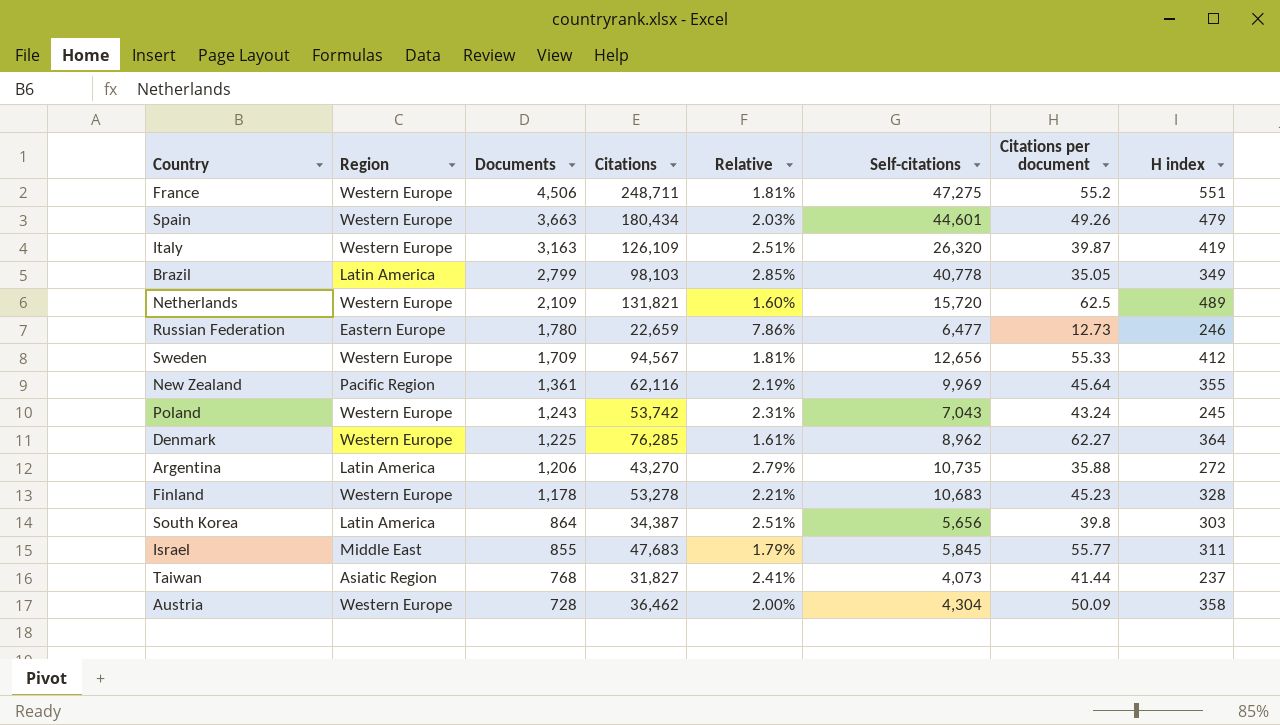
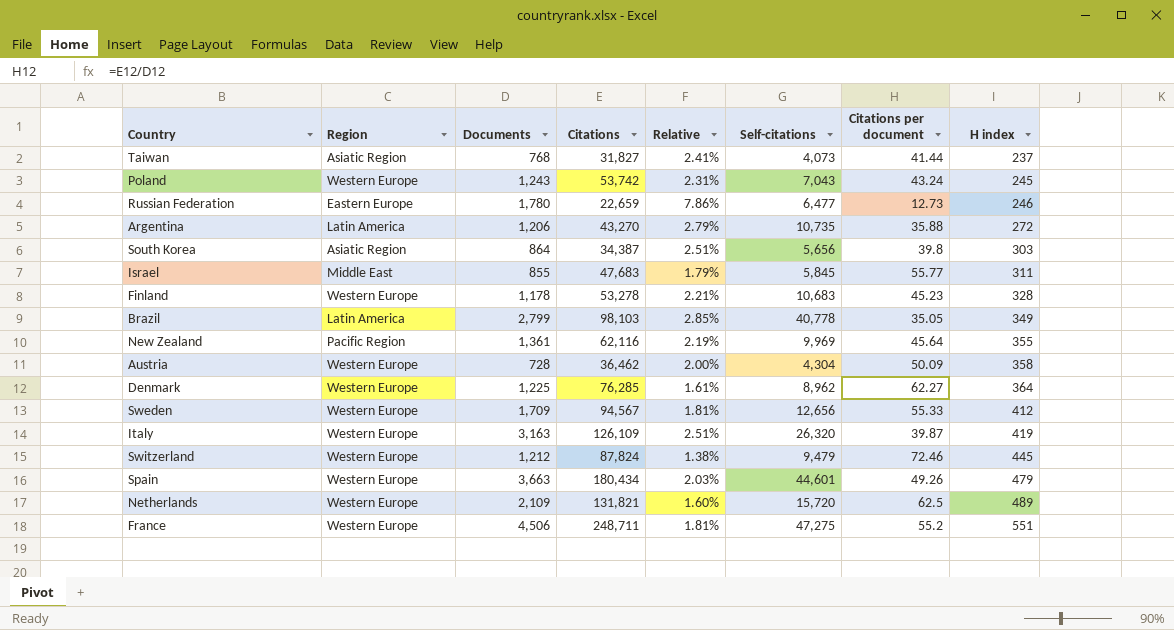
row order: Documents descending -> H index ascending
South Korea | Region: Latin America -> Asiatic Region
row Switzerland: none -> Western Europe | 1,212 | 87,824 | 1.38% | 9,479 | 72.46 | 445

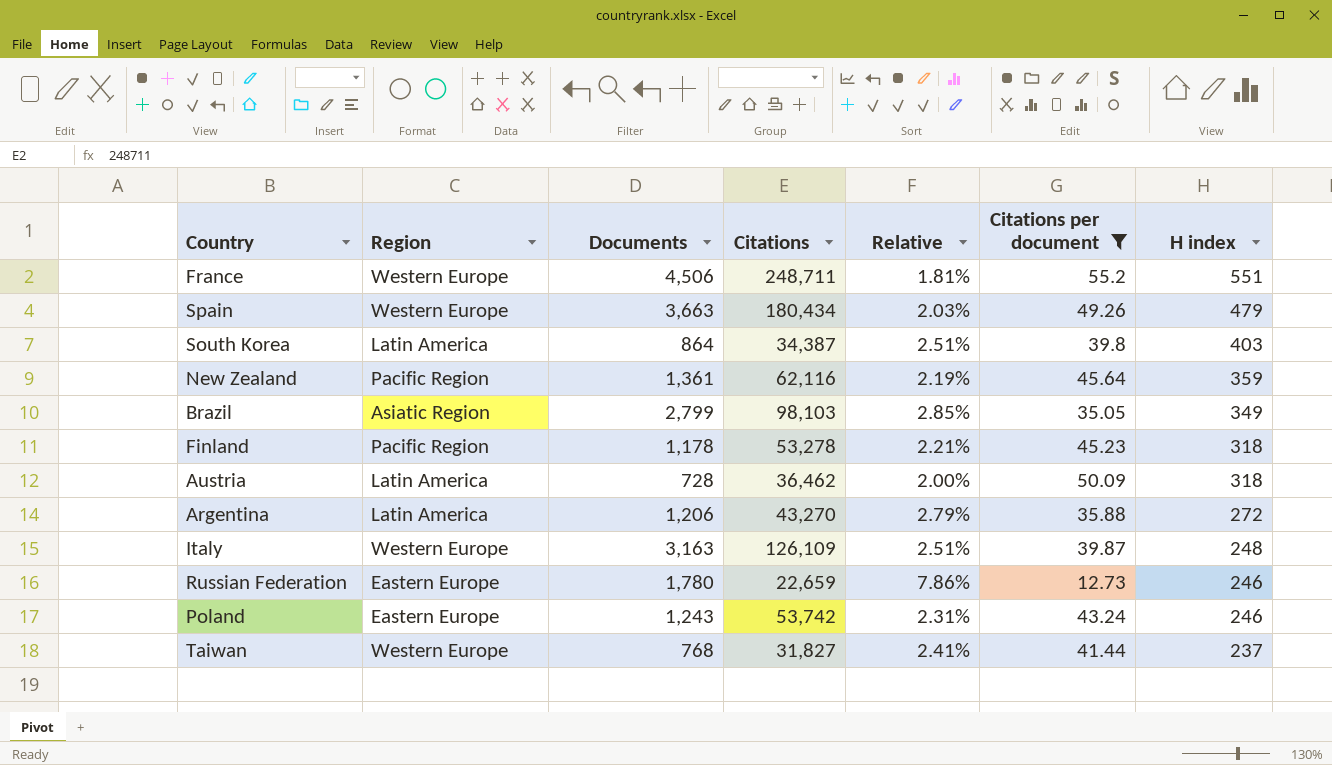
filter: none -> Citations per document <= 55.2
row order: H index ascending -> H index descending
column Self-citations | position: 6 -> none
South Korea | Region: Asiatic Region -> Latin America
South Korea | H index: 303 -> 403
New Zealand | H index: 355 -> 359
Brazil | Region: Latin America -> Asiatic Region
Finland | Region: Western Europe -> Pacific Region
Finland | H index: 328 -> 318
Austria | Region: Western Europe -> Latin America
Austria | H index: 358 -> 318
Italy | H index: 419 -> 248
Poland | Region: Western Europe -> Eastern Europe
Poland | H index: 245 -> 246
Taiwan | Region: Asiatic Region -> Western Europe

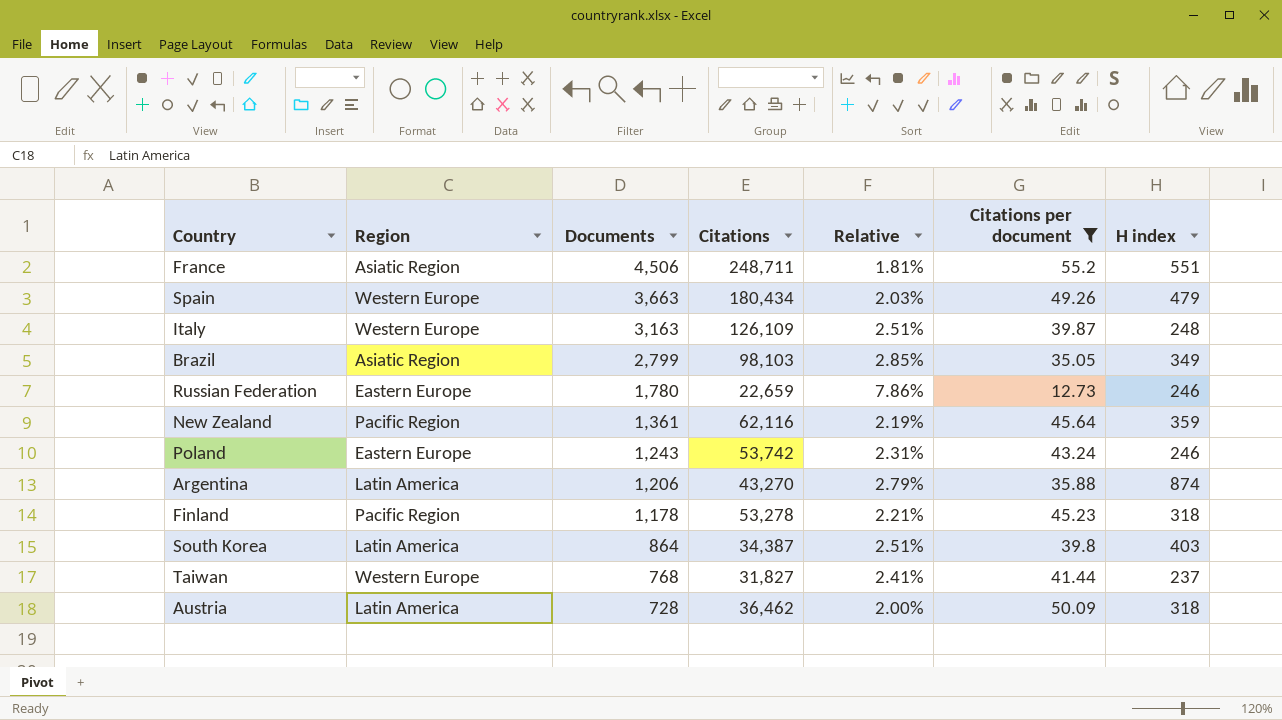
row order: H index descending -> Documents descending
France | Region: Western Europe -> Asiatic Region
Argentina | H index: 272 -> 874

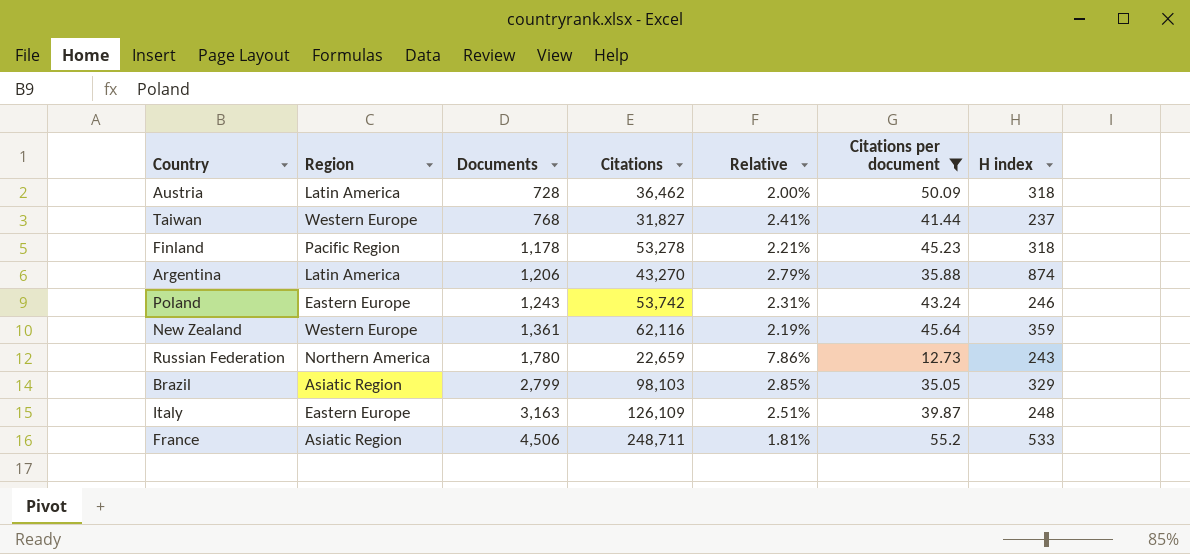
row order: Documents descending -> Documents ascending
row Spain: Western Europe | 3,663 | 180,434 | 2.03% | 49.26 | 479 -> none
row South Korea: Latin America | 864 | 34,387 | 2.51% | 39.8 | 403 -> none
New Zealand | Region: Pacific Region -> Western Europe
Russian Federation | Region: Eastern Europe -> Northern America
Russian Federation | H index: 246 -> 243
Brazil | H index: 349 -> 329
Italy | Region: Western Europe -> Eastern Europe
France | H index: 551 -> 533

